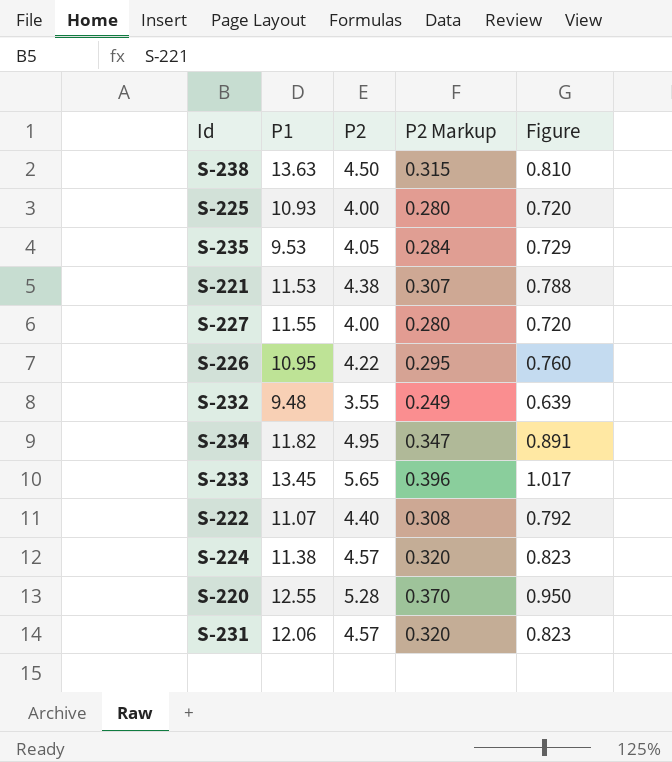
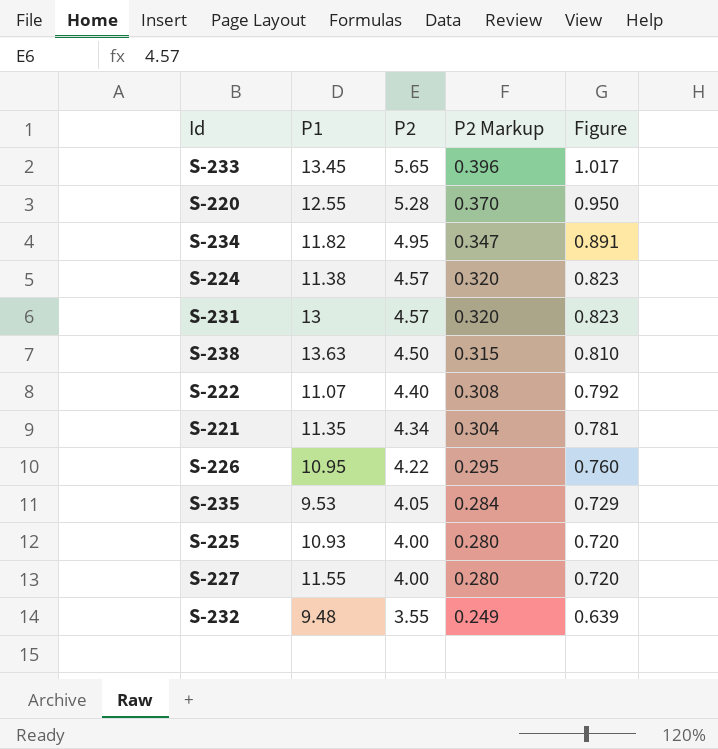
row order: none -> P2 descending
S-231 | P1: 12.06 -> 13
S-221 | P1: 11.53 -> 11.35
S-221 | P2: 4.38 -> 4.34
S-221 | P2 Markup: 0.307 -> 0.304
S-221 | Figure: 0.788 -> 0.781

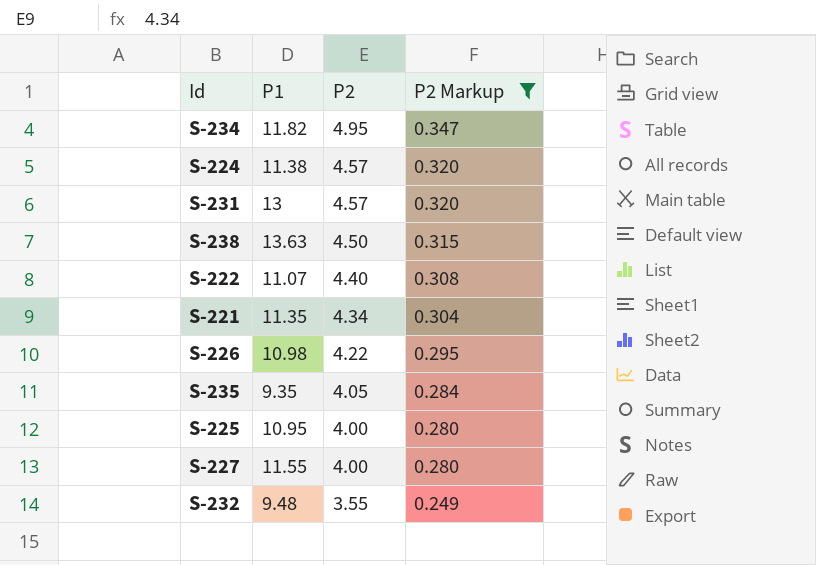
filter: none -> P2 Markup <= 0.347
column Figure | formula: [P2] * 0.18 -> none
S-226 | P1: 10.95 -> 10.98
S-235 | P1: 9.53 -> 9.35
S-225 | P1: 10.93 -> 10.95

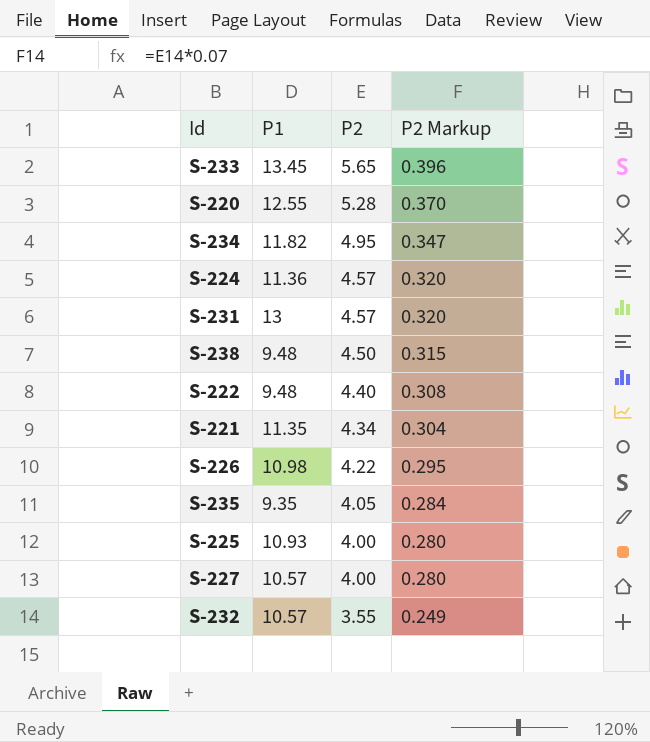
filter: P2 Markup <= 0.347 -> none
S-224 | P1: 11.38 -> 11.36
S-238 | P1: 13.63 -> 9.48
S-222 | P1: 11.07 -> 9.48
S-225 | P1: 10.95 -> 10.93
S-227 | P1: 11.55 -> 10.57
S-232 | P1: 9.48 -> 10.57

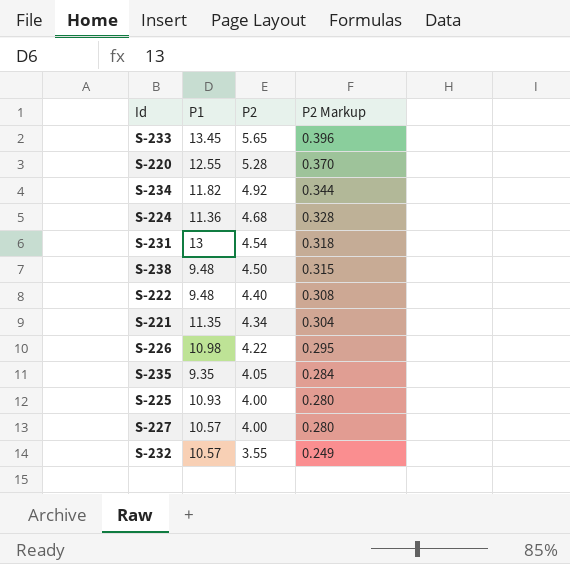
S-234 | P2: 4.95 -> 4.92
S-234 | P2 Markup: 0.347 -> 0.344
S-224 | P2: 4.57 -> 4.68
S-224 | P2 Markup: 0.320 -> 0.328
S-231 | P2: 4.57 -> 4.54
S-231 | P2 Markup: 0.320 -> 0.318

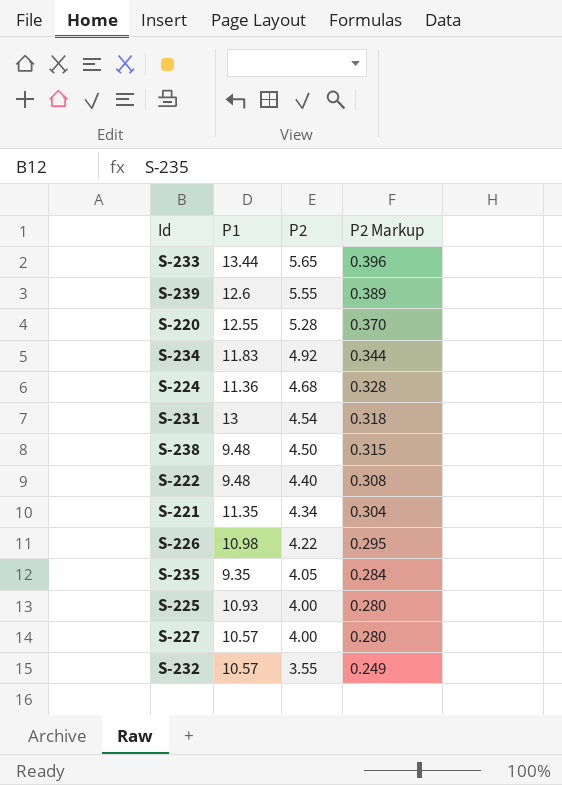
S-233 | P1: 13.45 -> 13.44
row S-239: none -> 12.6 | 5.55 | 0.389
S-234 | P1: 11.82 -> 11.83

